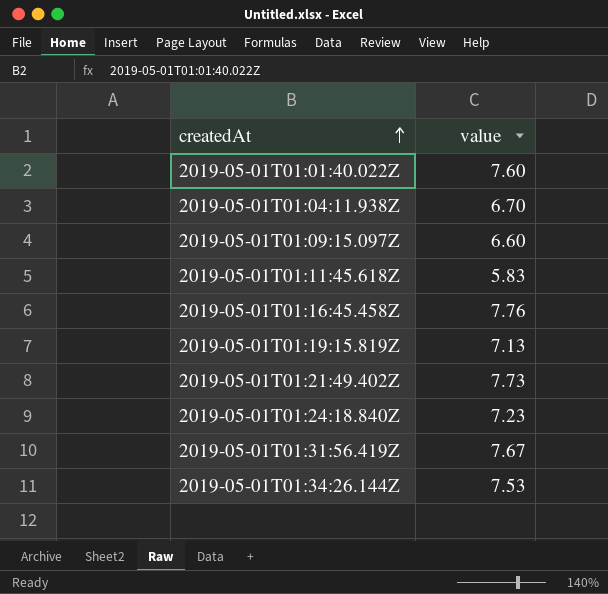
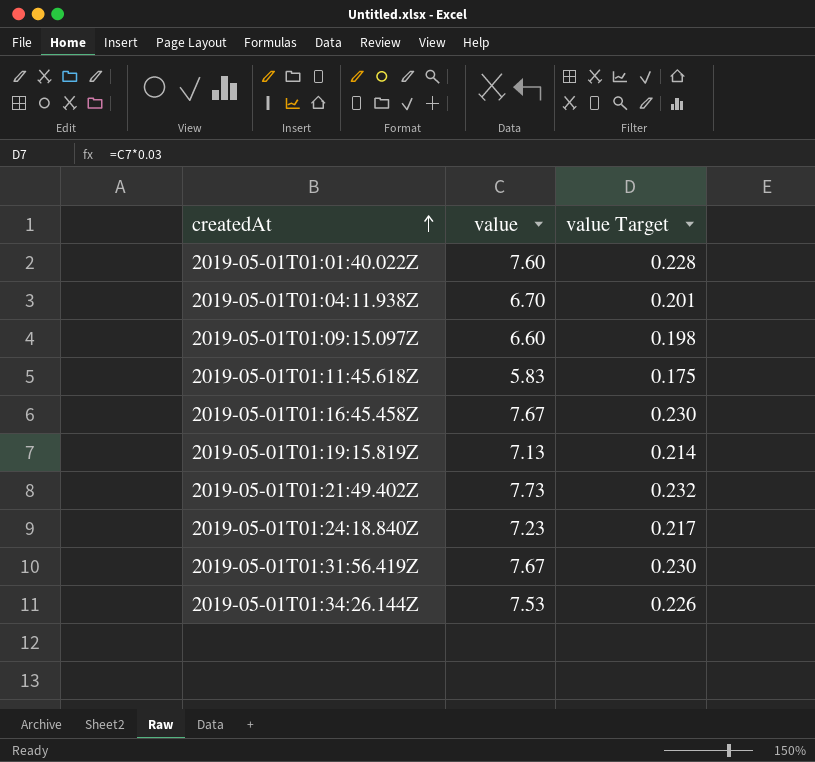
column value Target | formula: none -> [value] * 0.03
2019-05-01T01:16:45.458Z | value: 7.76 -> 7.67

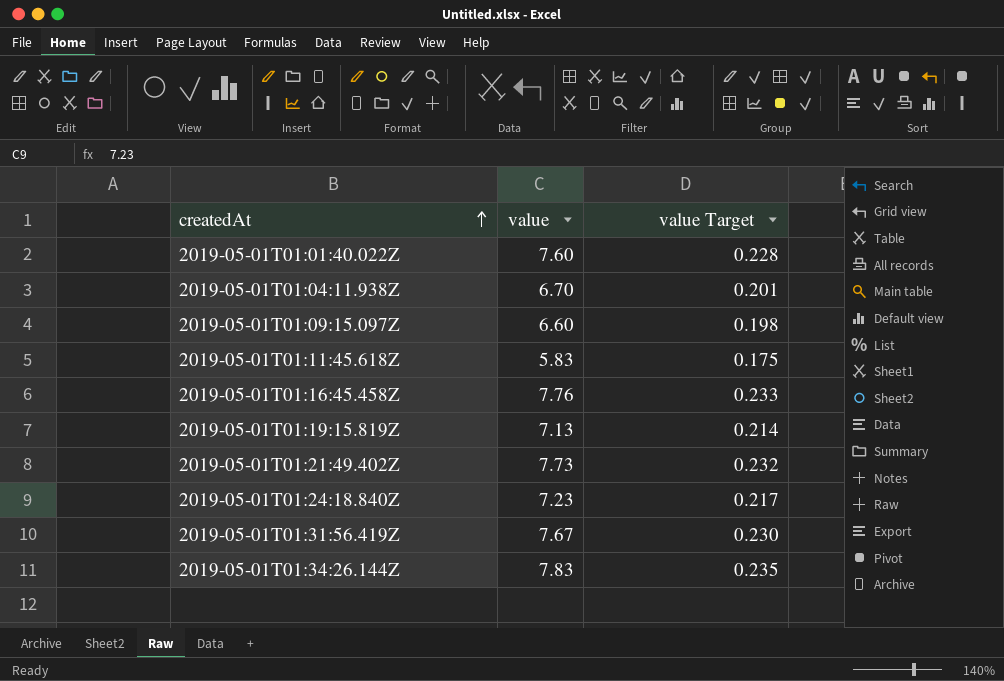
2019-05-01T01:16:45.458Z | value: 7.67 -> 7.76
2019-05-01T01:16:45.458Z | value Target: 0.230 -> 0.233
2019-05-01T01:34:26.144Z | value: 7.53 -> 7.83
2019-05-01T01:34:26.144Z | value Target: 0.226 -> 0.235

